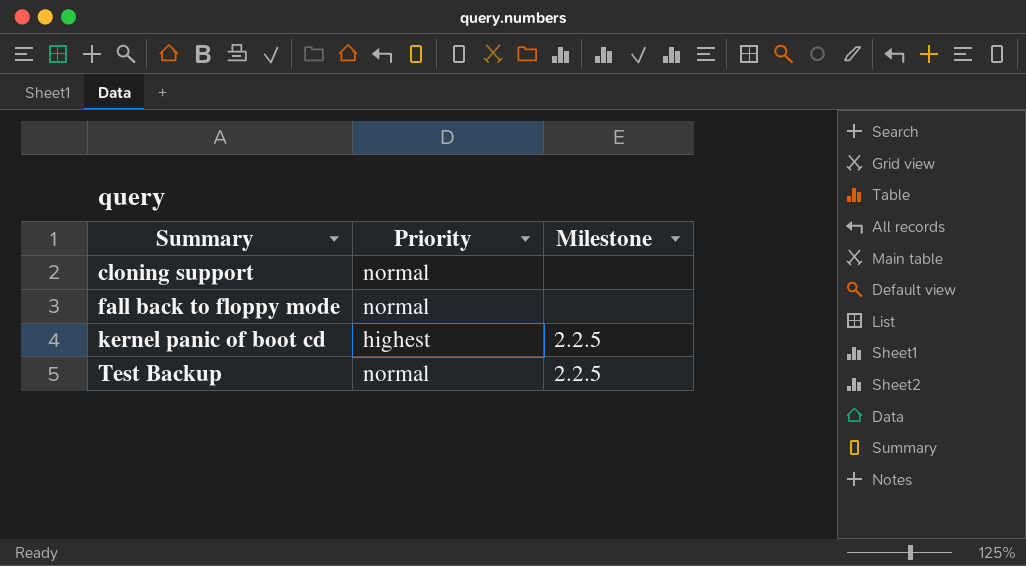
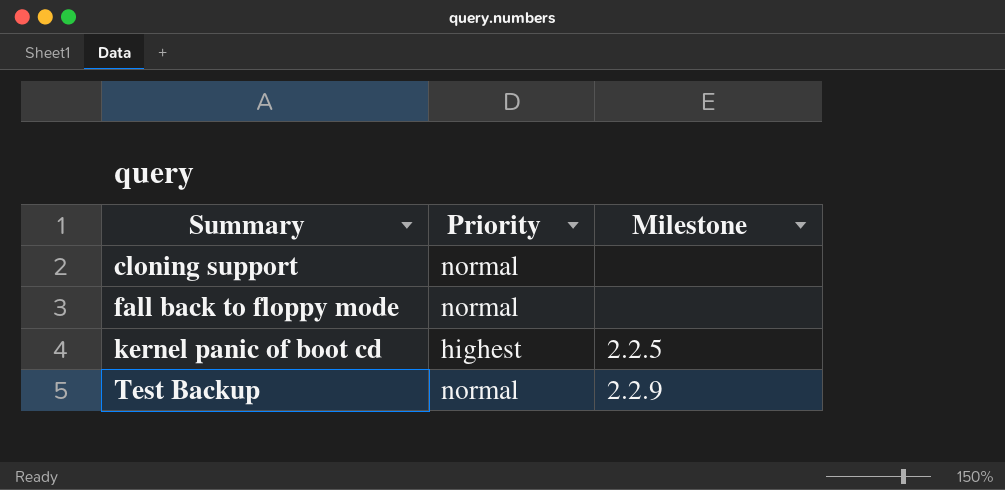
Test Backup | Milestone: 2.2.5 -> 2.2.9

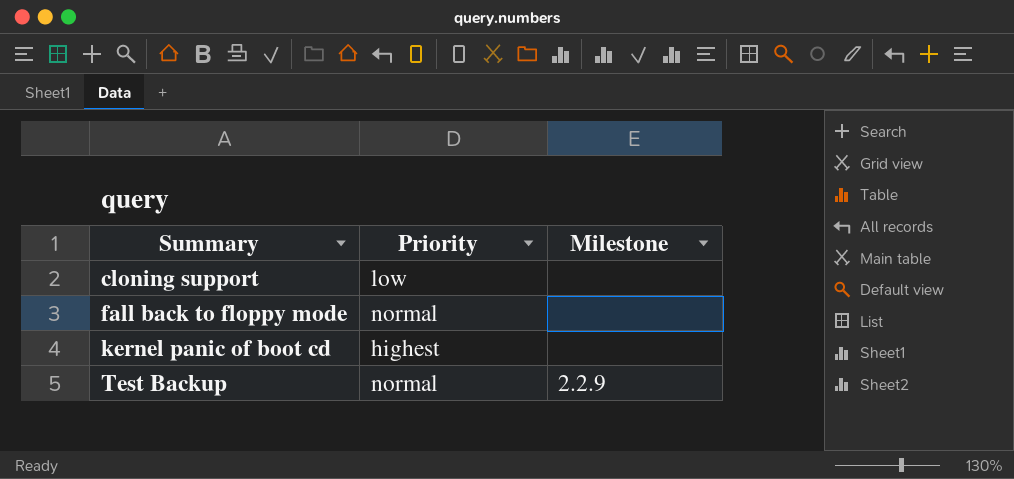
cloning support | Priority: normal -> low
kernel panic of boot cd | Milestone: 2.2.5 -> none

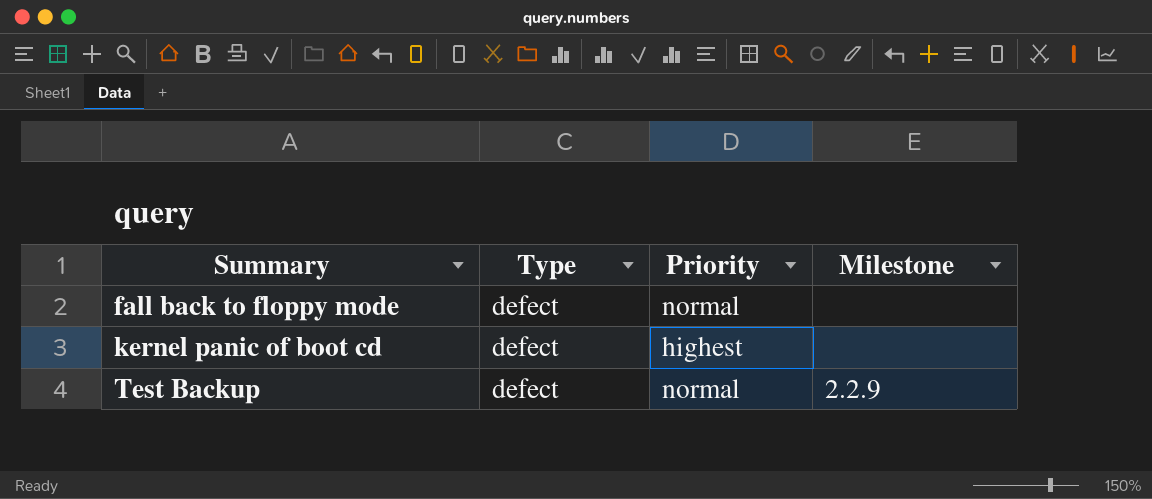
column Type | position: none -> 2
row cloning support: low | none -> none

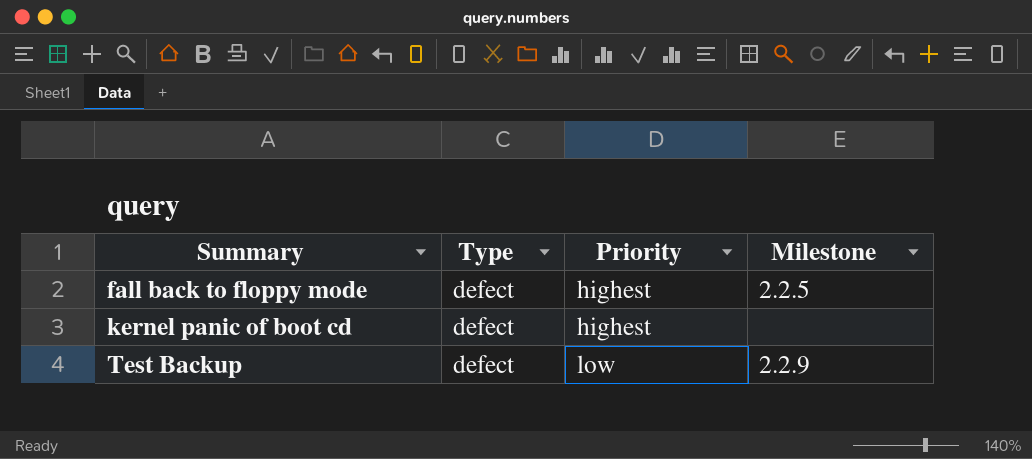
fall back to floppy mode | Priority: normal -> highest
fall back to floppy mode | Milestone: none -> 2.2.5
Test Backup | Priority: normal -> low

